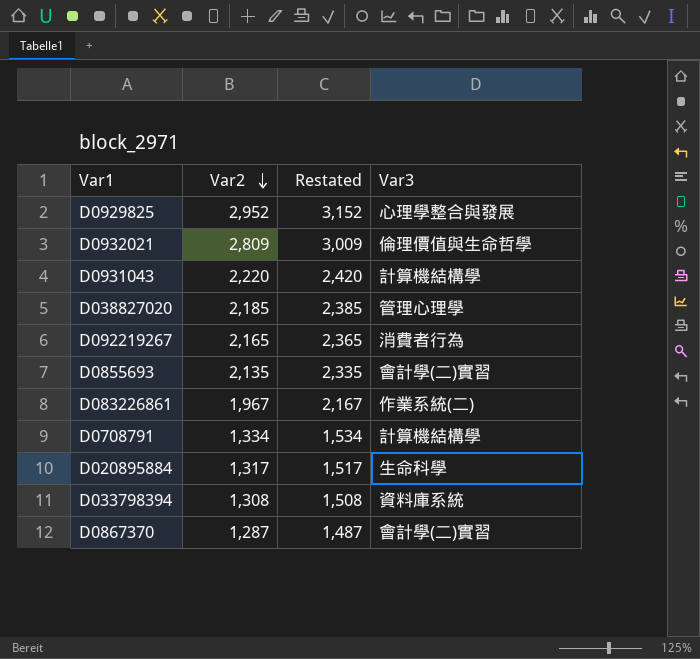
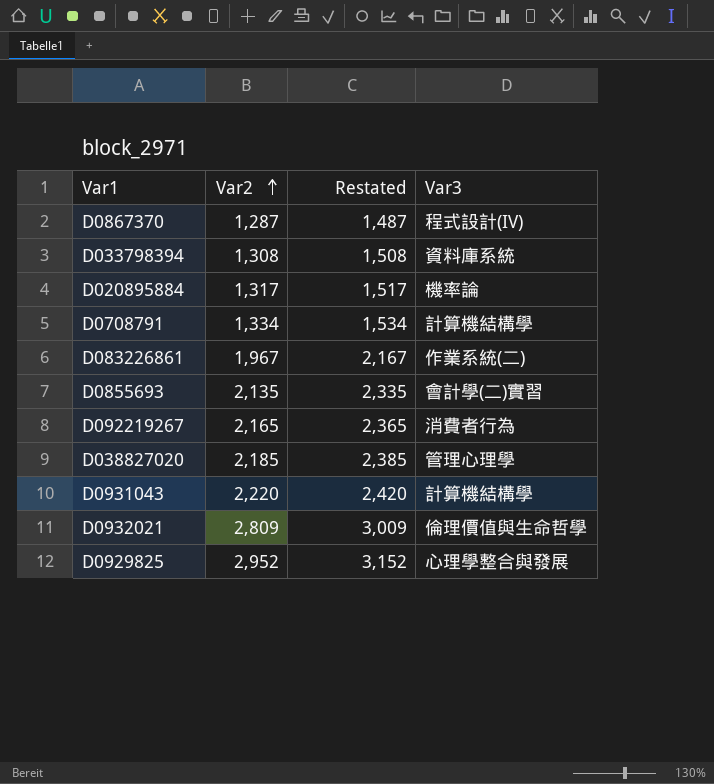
row order: Var2 descending -> Var2 ascending
D0867370 | Var3: 會計學(二)實習 -> 程式設計(IV)
D020895884 | Var3: 生命科學 -> 機率論

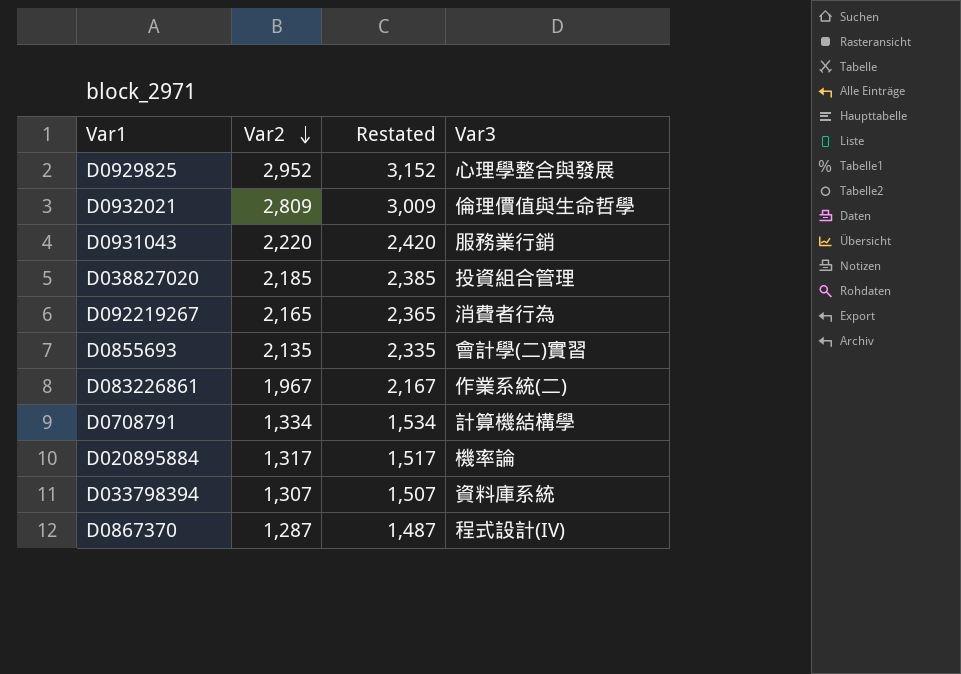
row order: Var2 ascending -> Var2 descending
D0931043 | Var3: 計算機結構學 -> 服務業行銷
D038827020 | Var3: 管理心理學 -> 投資組合管理
D033798394 | Var2: 1,308 -> 1,307
D033798394 | Restated: 1,508 -> 1,507

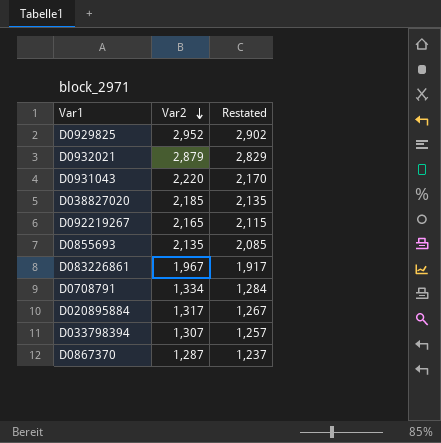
column Var3 | position: 4 -> none
column Restated | formula: [Var2] + 200 -> [Var2] - 50
D0932021 | Var2: 2,809 -> 2,879

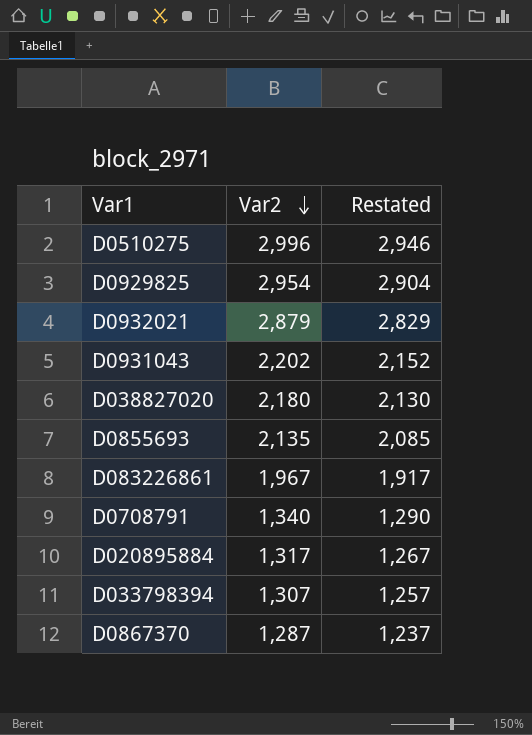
row D092219267: 2,165 | 2,115 -> none
row D0510275: none -> 2,996 | 2,946
D0929825 | Var2: 2,952 -> 2,954
D0929825 | Restated: 2,902 -> 2,904
D0931043 | Var2: 2,220 -> 2,202
D0931043 | Restated: 2,170 -> 2,152
D038827020 | Var2: 2,185 -> 2,180
D038827020 | Restated: 2,135 -> 2,130
D0708791 | Var2: 1,334 -> 1,340
D0708791 | Restated: 1,284 -> 1,290

